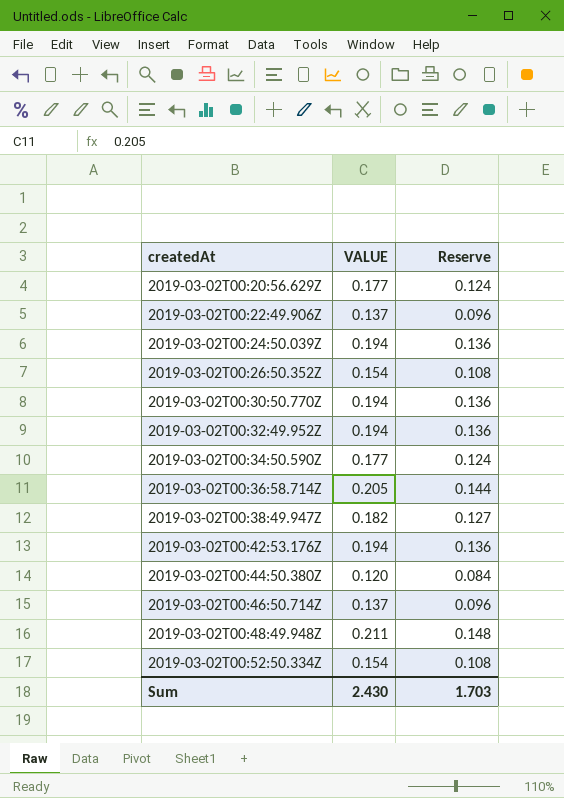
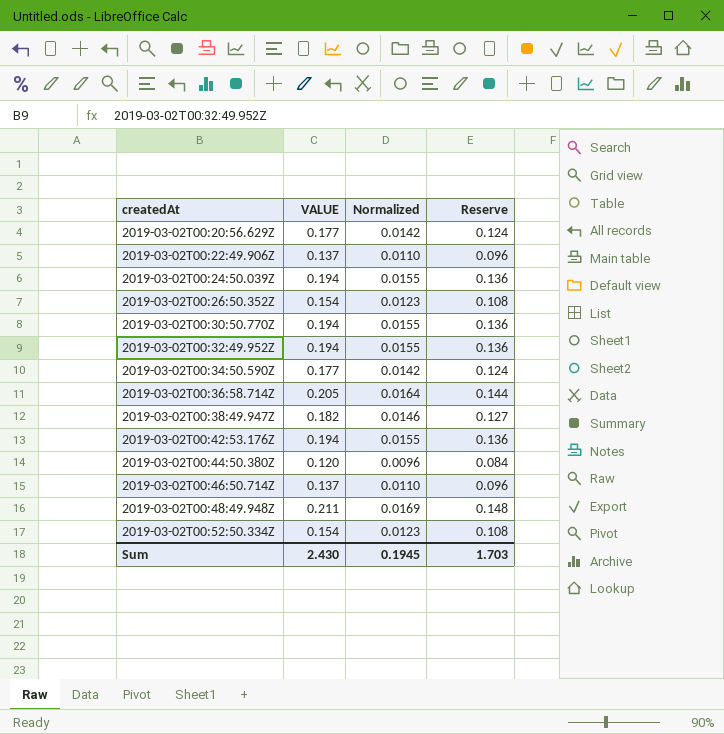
column Normalized | formula: none -> [VALUE] * 0.08

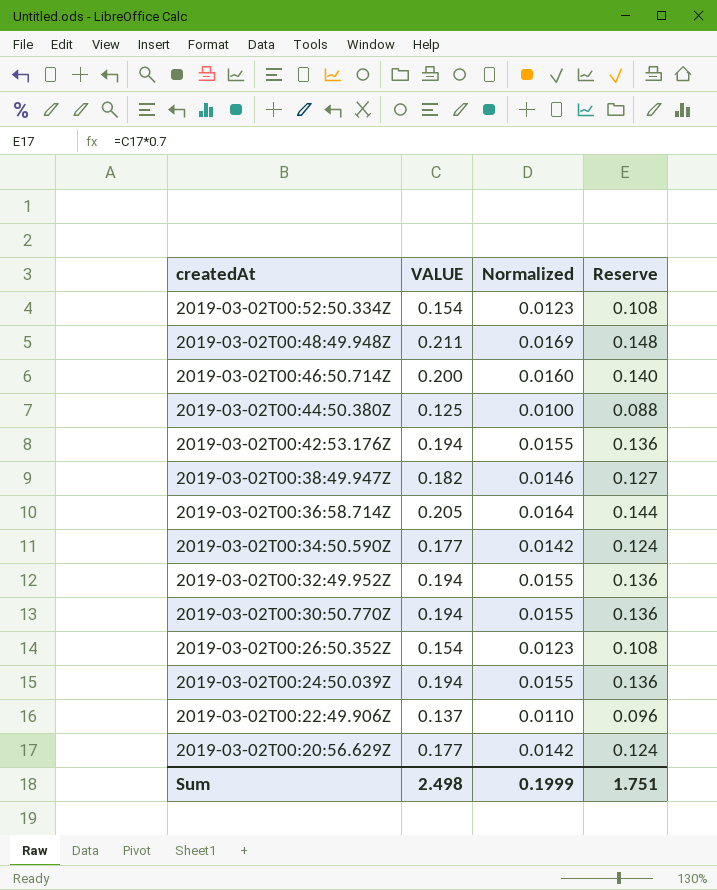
row order: createdAt ascending -> createdAt descending
2019-03-02T00:46:50.714Z | VALUE: 0.137 -> 0.200
2019-03-02T00:46:50.714Z | Normalized: 0.0110 -> 0.0160
2019-03-02T00:46:50.714Z | Reserve: 0.096 -> 0.140
2019-03-02T00:44:50.380Z | VALUE: 0.120 -> 0.125
2019-03-02T00:44:50.380Z | Normalized: 0.0096 -> 0.0100
2019-03-02T00:44:50.380Z | Reserve: 0.084 -> 0.088
Sum | VALUE: 2.430 -> 2.498
Sum | Normalized: 0.1945 -> 0.1999
Sum | Reserve: 1.703 -> 1.751

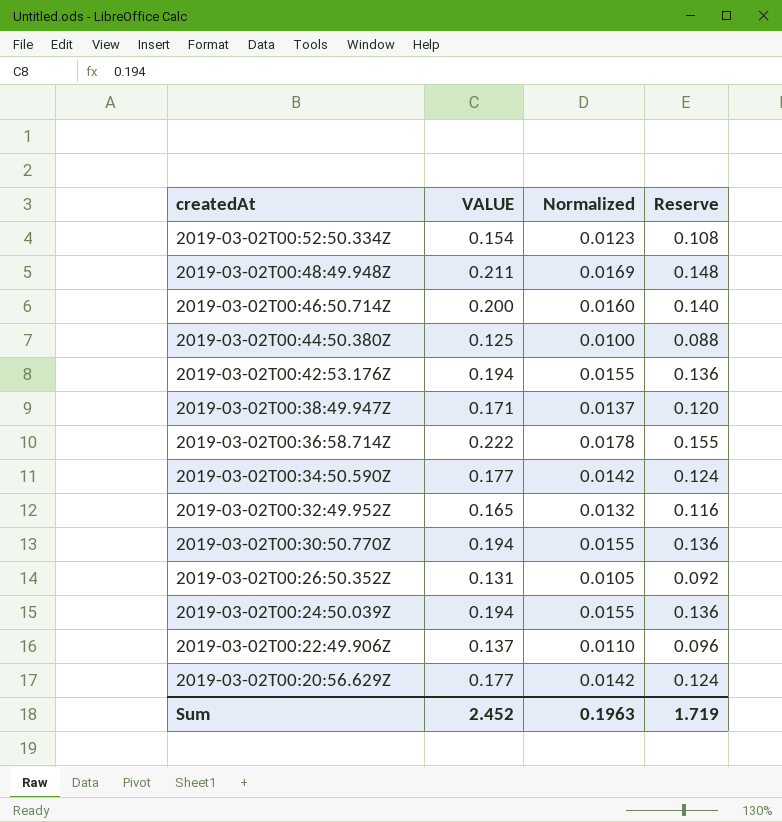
2019-03-02T00:38:49.947Z | VALUE: 0.182 -> 0.171
2019-03-02T00:38:49.947Z | Normalized: 0.0146 -> 0.0137
2019-03-02T00:38:49.947Z | Reserve: 0.127 -> 0.120
2019-03-02T00:36:58.714Z | VALUE: 0.205 -> 0.222
2019-03-02T00:36:58.714Z | Normalized: 0.0164 -> 0.0178
2019-03-02T00:36:58.714Z | Reserve: 0.144 -> 0.155
2019-03-02T00:32:49.952Z | VALUE: 0.194 -> 0.165
2019-03-02T00:32:49.952Z | Normalized: 0.0155 -> 0.0132
2019-03-02T00:32:49.952Z | Reserve: 0.136 -> 0.116
2019-03-02T00:26:50.352Z | VALUE: 0.154 -> 0.131
2019-03-02T00:26:50.352Z | Normalized: 0.0123 -> 0.0105
2019-03-02T00:26:50.352Z | Reserve: 0.108 -> 0.092
Sum | VALUE: 2.498 -> 2.452
Sum | Normalized: 0.1999 -> 0.1963
Sum | Reserve: 1.751 -> 1.719

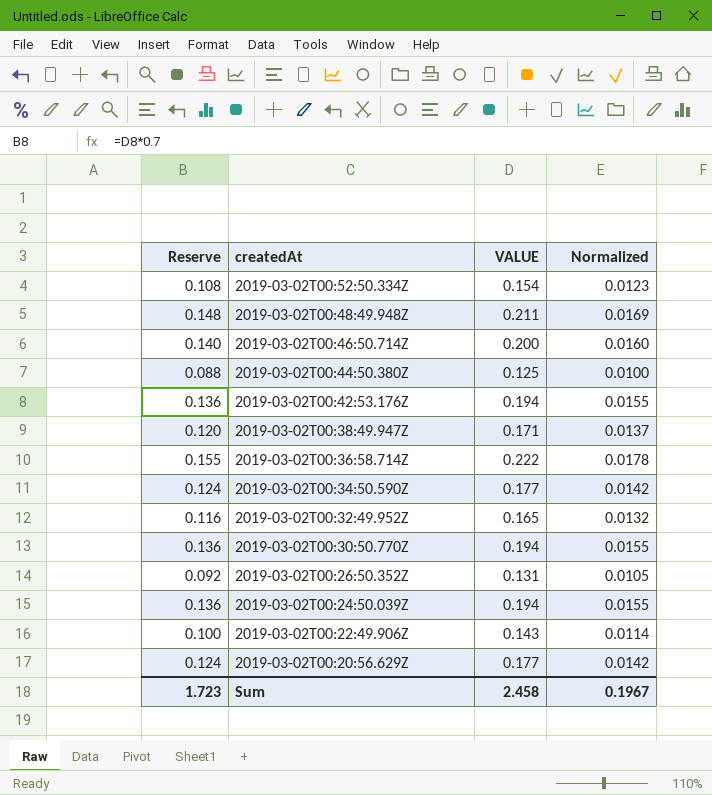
column Reserve | position: 4 -> 1
2019-03-02T00:22:49.906Z | Reserve: 0.096 -> 0.100
2019-03-02T00:22:49.906Z | VALUE: 0.137 -> 0.143
2019-03-02T00:22:49.906Z | Normalized: 0.0110 -> 0.0114
Sum | Reserve: 1.719 -> 1.723
Sum | VALUE: 2.452 -> 2.458
Sum | Normalized: 0.1963 -> 0.1967

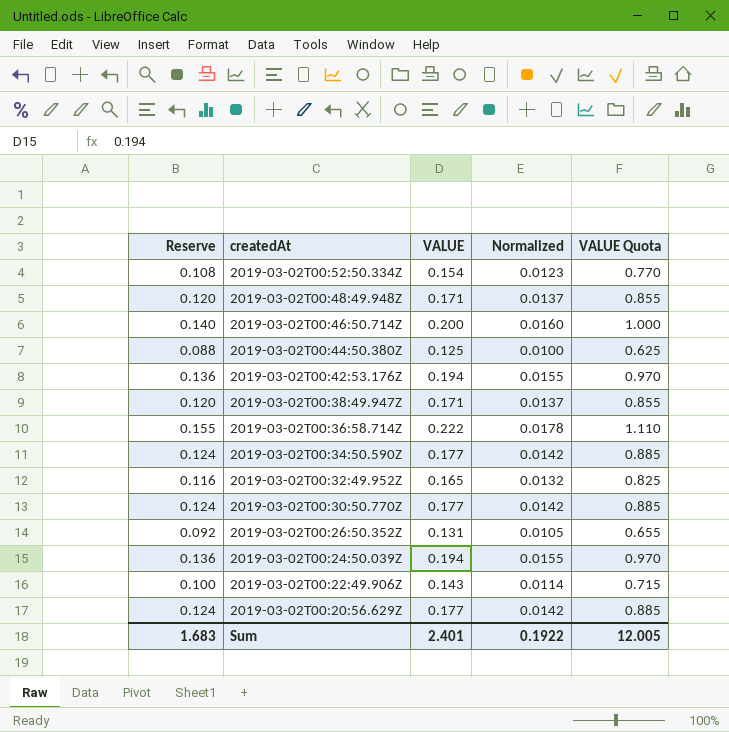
column VALUE Quota | formula: none -> [VALUE] * 5
2019-03-02T00:48:49.948Z | Reserve: 0.148 -> 0.120
2019-03-02T00:48:49.948Z | VALUE: 0.211 -> 0.171
2019-03-02T00:48:49.948Z | Normalized: 0.0169 -> 0.0137
2019-03-02T00:30:50.770Z | Reserve: 0.136 -> 0.124
2019-03-02T00:30:50.770Z | VALUE: 0.194 -> 0.177
2019-03-02T00:30:50.770Z | Normalized: 0.0155 -> 0.0142
Sum | Reserve: 1.723 -> 1.683
Sum | VALUE: 2.458 -> 2.401
Sum | Normalized: 0.1967 -> 0.1922

